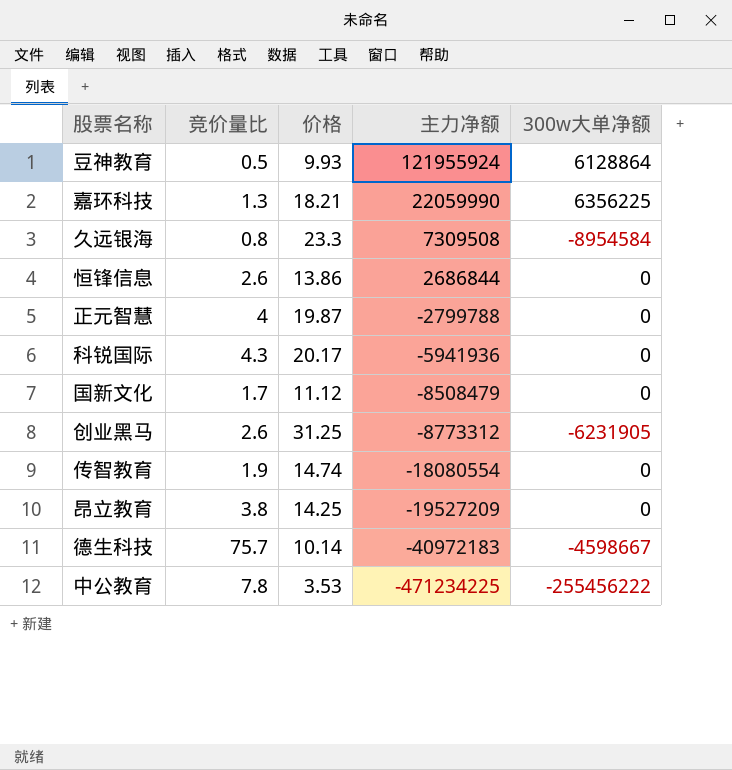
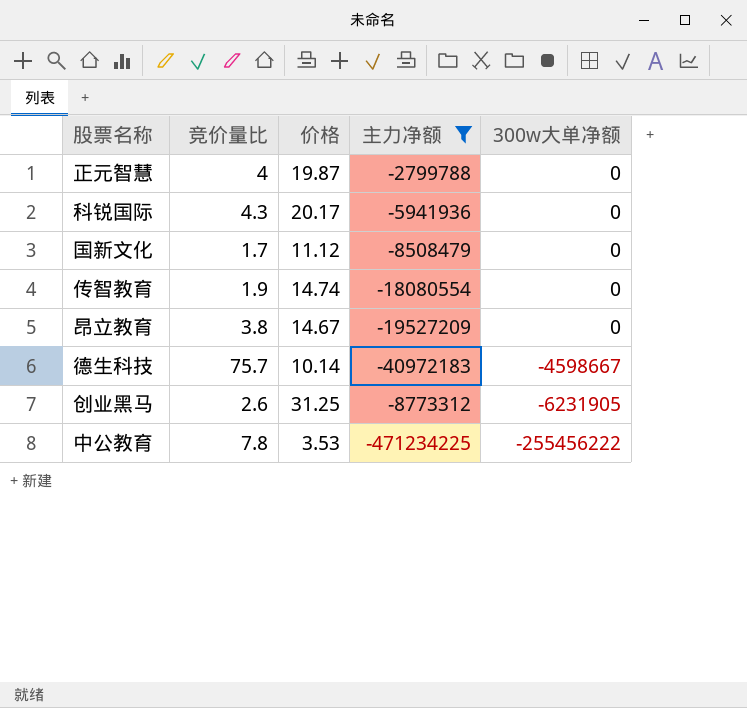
filter: none -> 主力净额 <= -2799788
row order: 主力净额 descending -> 300w大单净额 descending
昂立教育 | 价格: 14.25 -> 14.67

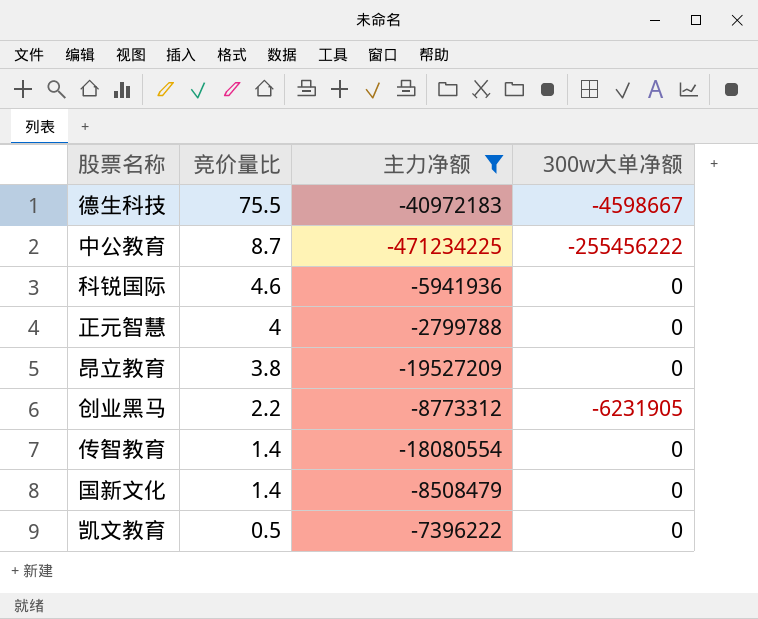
row order: 300w大单净额 descending -> 竞价量比 descending
column 价格 | position: 3 -> none
德生科技 | 竞价量比: 75.7 -> 75.5
中公教育 | 竞价量比: 7.8 -> 8.7
科锐国际 | 竞价量比: 4.3 -> 4.6
创业黑马 | 竞价量比: 2.6 -> 2.2
传智教育 | 竞价量比: 1.9 -> 1.4
国新文化 | 竞价量比: 1.7 -> 1.4
row 凯文教育: none -> 0.5 | -7396222 | 0

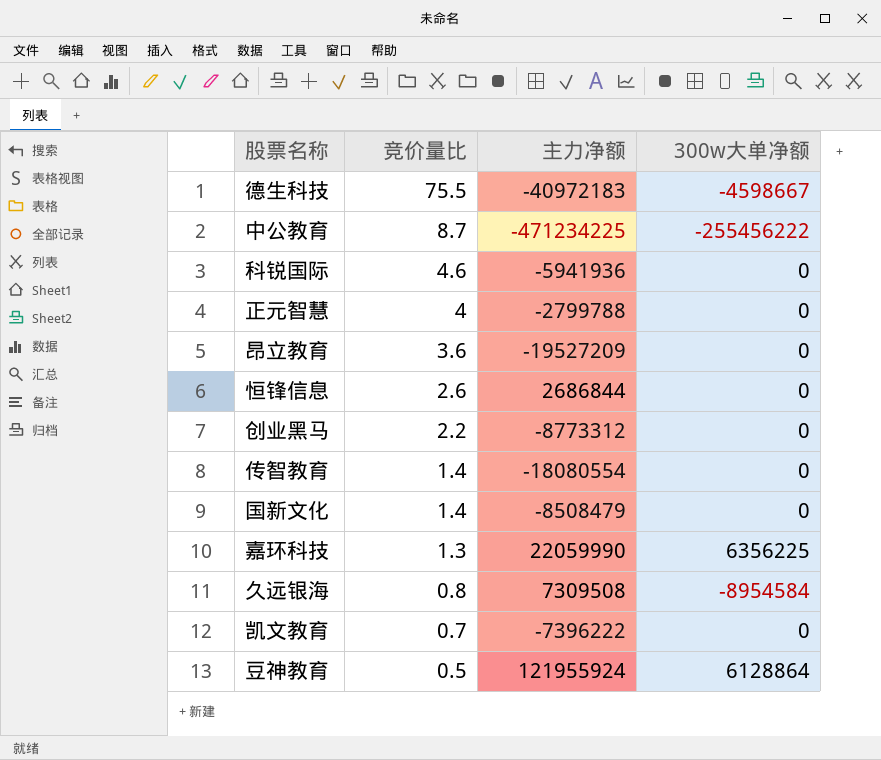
filter: 主力净额 <= -2799788 -> none
昂立教育 | 竞价量比: 3.8 -> 3.6
创业黑马 | 300w大单净额: -6231905 -> 0
凯文教育 | 竞价量比: 0.5 -> 0.7

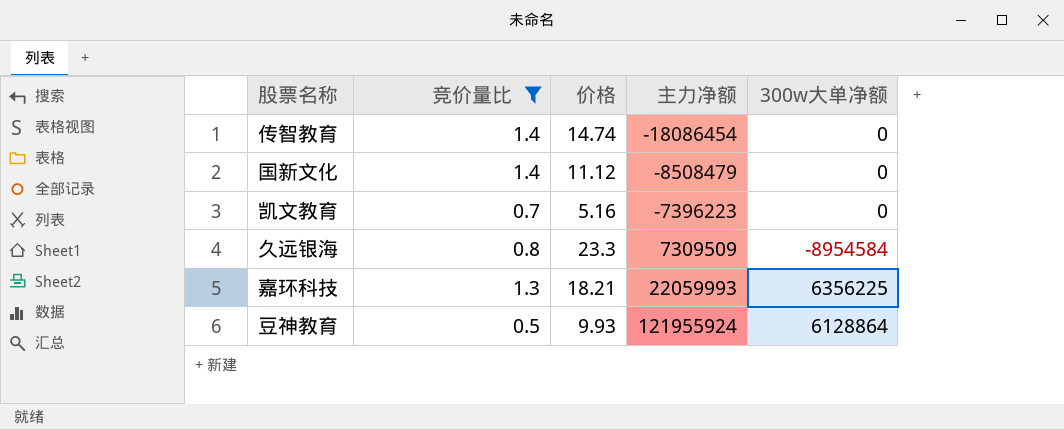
filter: none -> 竞价量比 <= 1.4
row order: 竞价量比 descending -> 主力净额 ascending
column 价格 | position: none -> 3
传智教育 | 主力净额: -18080554 -> -18086454
凯文教育 | 主力净额: -7396222 -> -7396223
久远银海 | 主力净额: 7309508 -> 7309509
嘉环科技 | 主力净额: 22059990 -> 22059993

